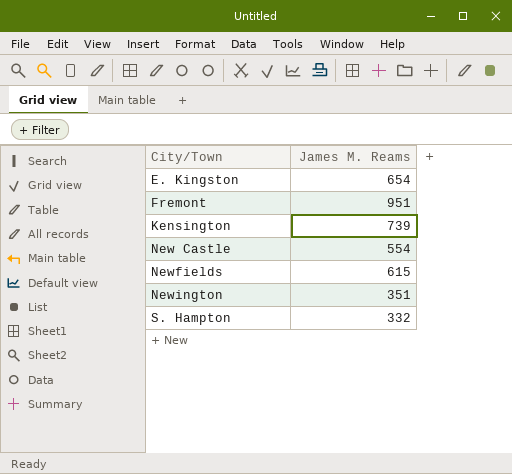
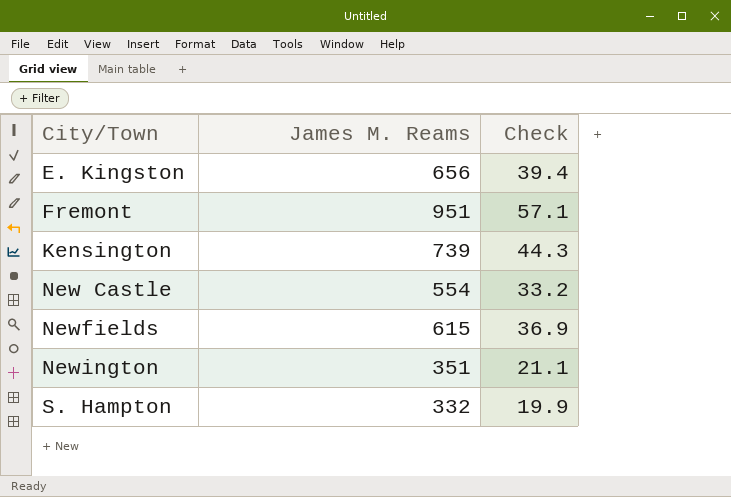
column Check | formula: none -> [James M. Reams] * 0.06
E. Kingston | James M. Reams: 654 -> 656

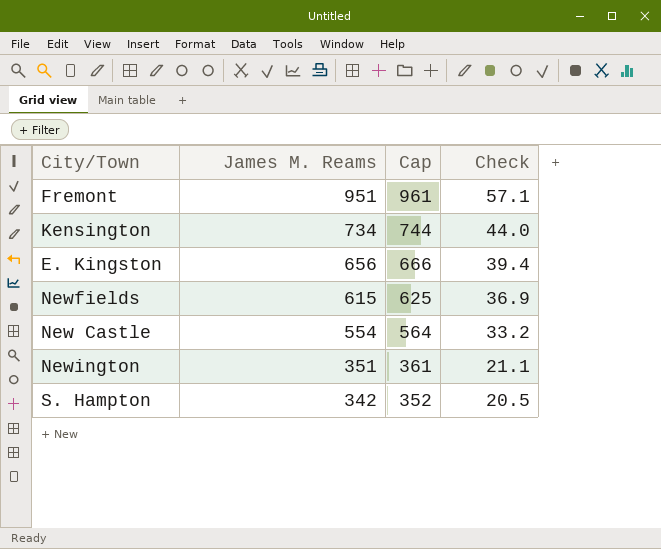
row order: City/Town ascending -> James M. Reams descending
column Cap | formula: none -> [James M. Reams] + 10
Kensington | James M. Reams: 739 -> 734
Kensington | Check: 44.3 -> 44.0
S. Hampton | James M. Reams: 332 -> 342
S. Hampton | Check: 19.9 -> 20.5

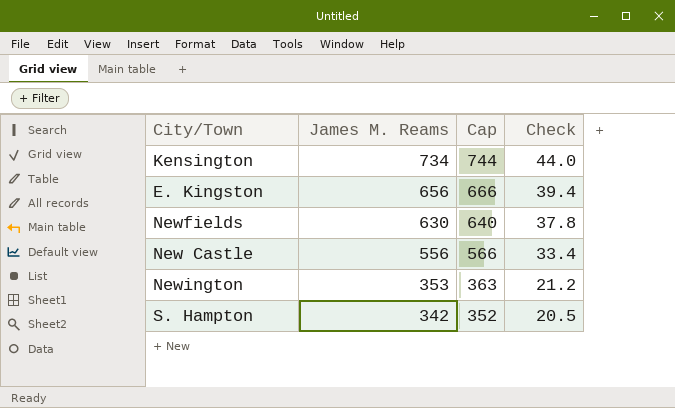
row Fremont: 951 | 961 | 57.1 -> none
Newfields | James M. Reams: 615 -> 630
Newfields | Cap: 625 -> 640
Newfields | Check: 36.9 -> 37.8
New Castle | James M. Reams: 554 -> 556
New Castle | Cap: 564 -> 566
New Castle | Check: 33.2 -> 33.4
Newington | James M. Reams: 351 -> 353
Newington | Cap: 361 -> 363
Newington | Check: 21.1 -> 21.2

